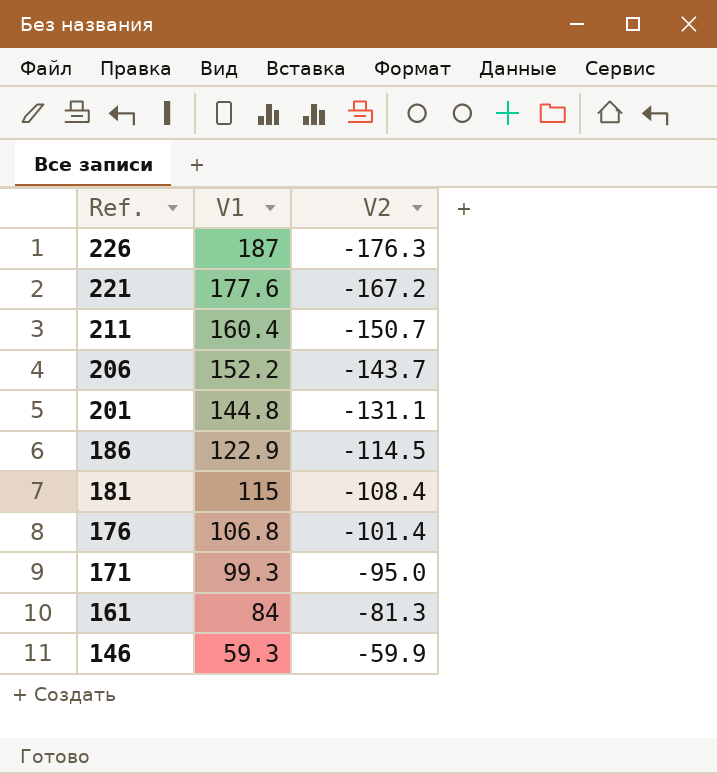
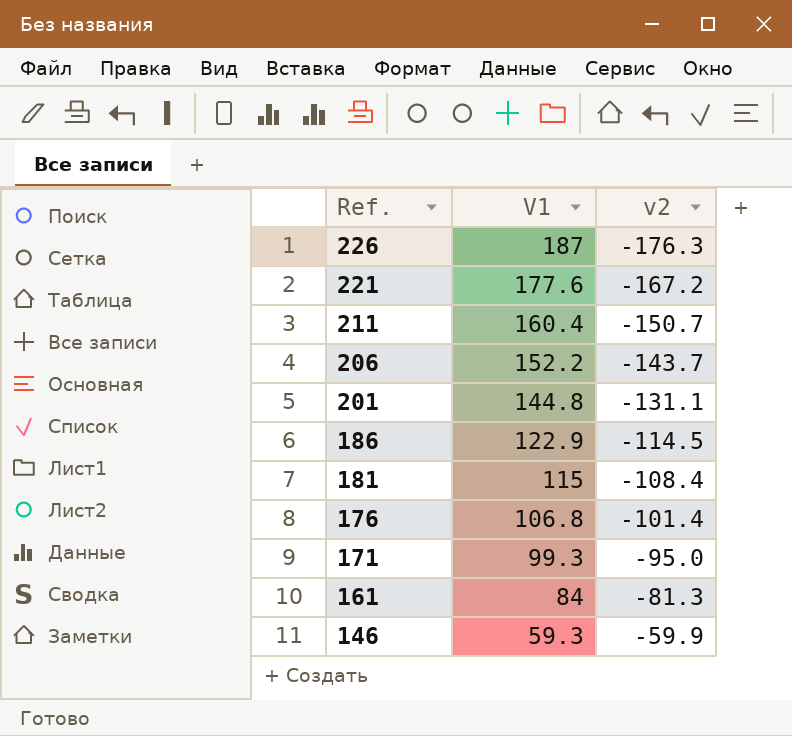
column name: V2 -> v2

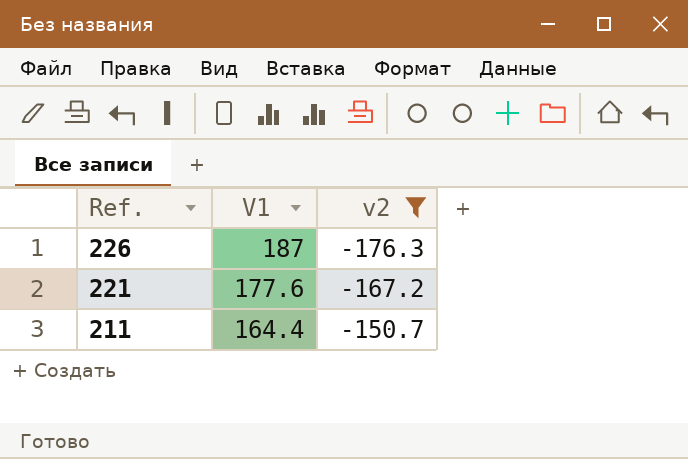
filter: none -> v2 <= -150.7
211 | V1: 160.4 -> 164.4

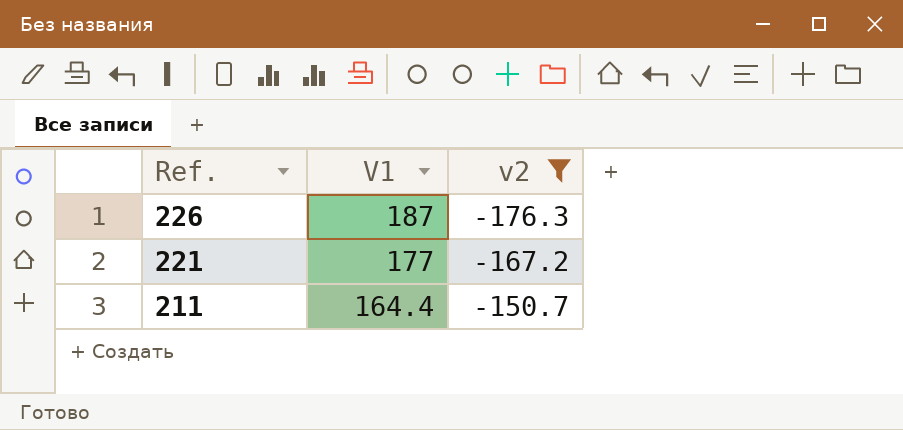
221 | V1: 177.6 -> 177

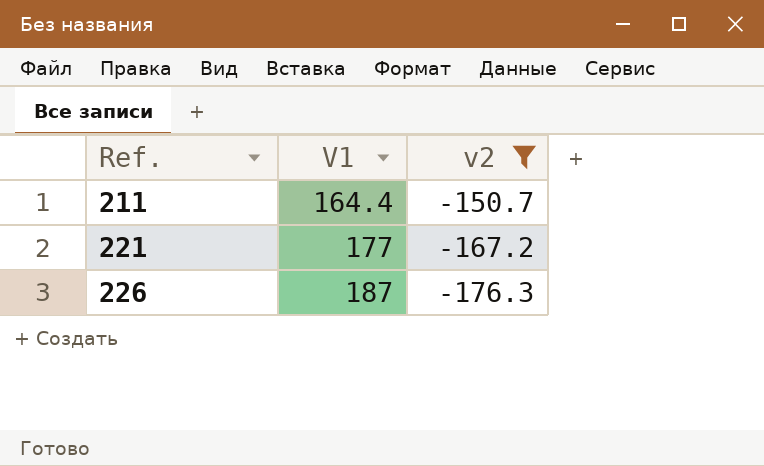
row order: Ref. descending -> Ref. ascending

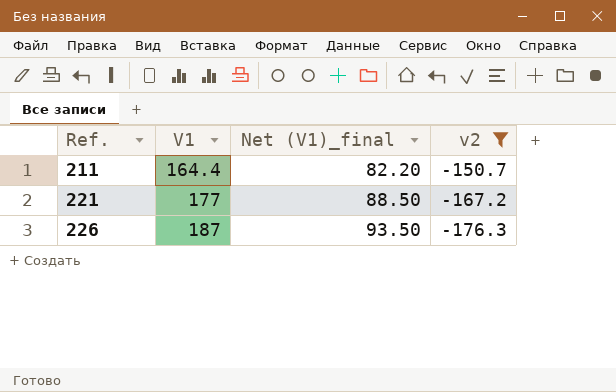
column Net (V1)_final | formula: none -> [V1] * 0.5

